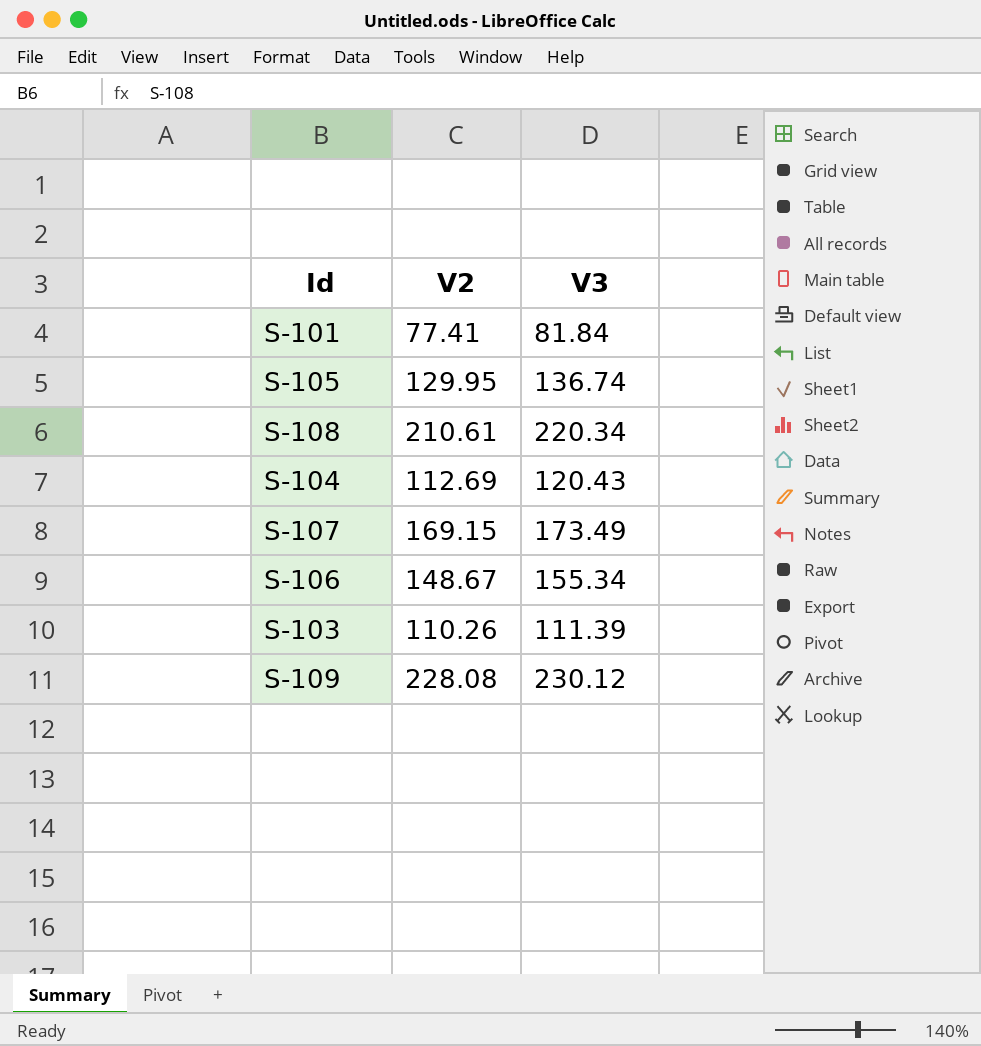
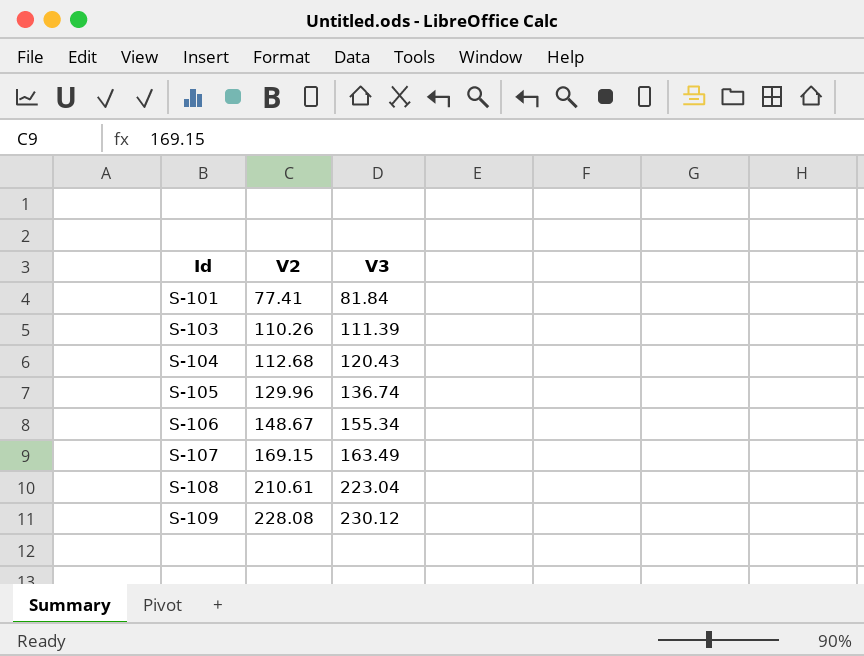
row order: none -> Id ascending
S-104 | V2: 112.69 -> 112.68
S-105 | V2: 129.95 -> 129.96
S-107 | V3: 173.49 -> 163.49
S-108 | V3: 220.34 -> 223.04

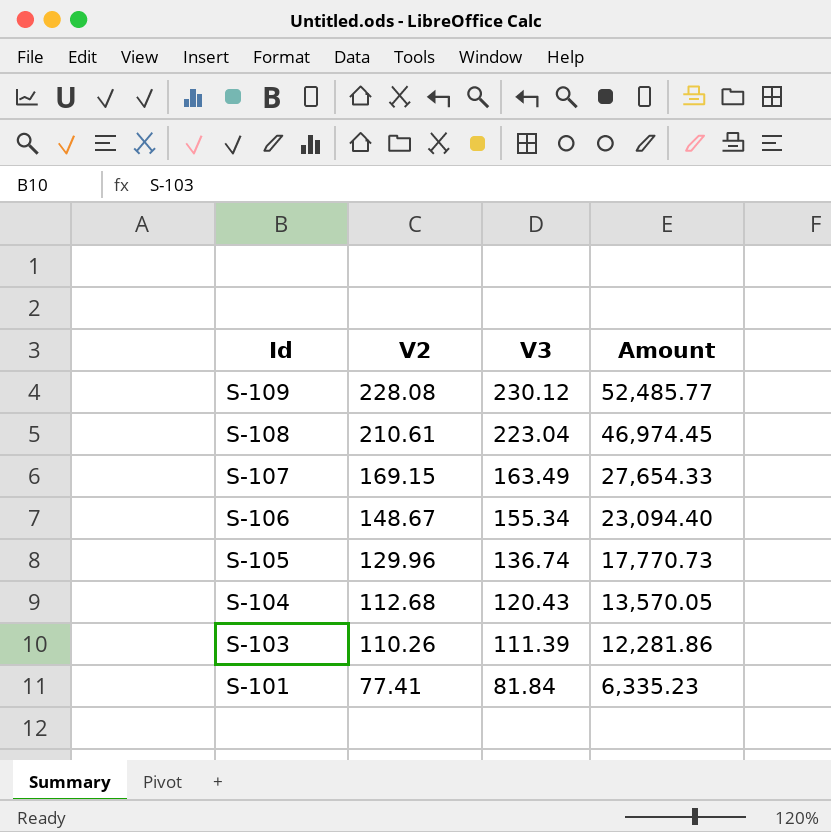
row order: Id ascending -> Id descending
column Amount | formula: none -> [V2] * [V3]

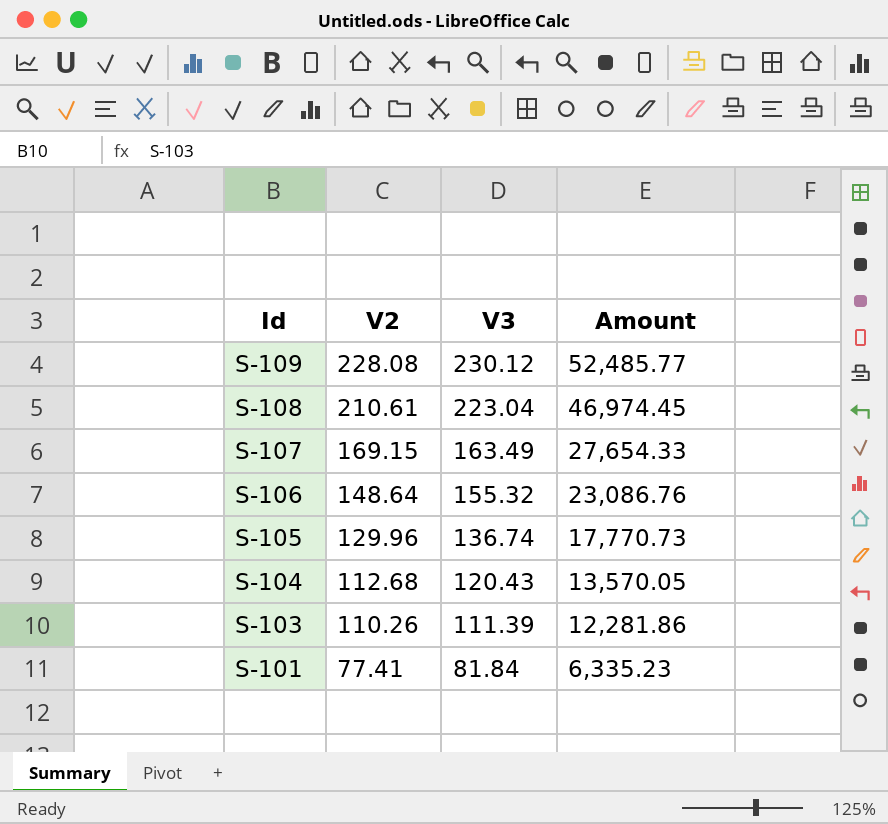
S-106 | V2: 148.67 -> 148.64
S-106 | V3: 155.34 -> 155.32
S-106 | Amount: 23,094.40 -> 23,086.76

